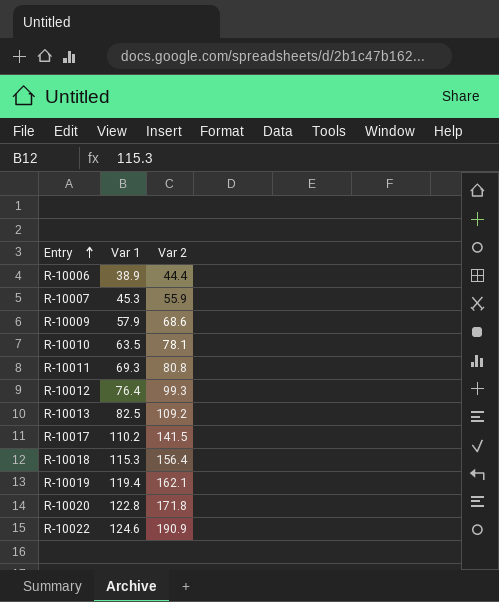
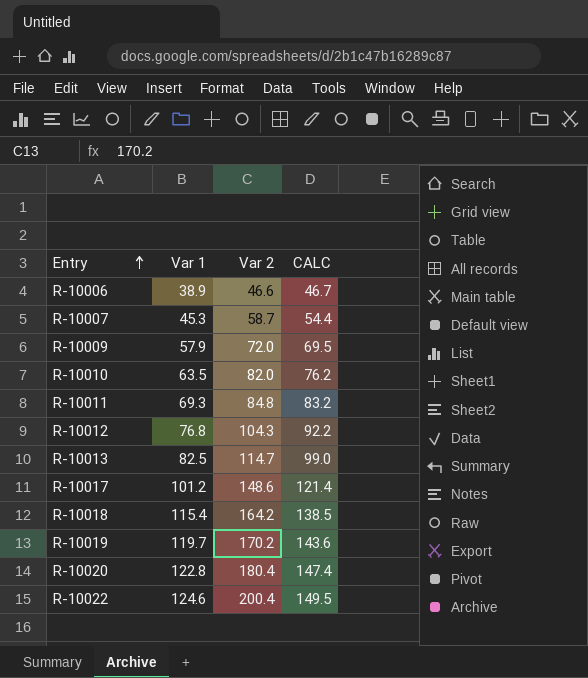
column CALC | formula: none -> [Var 1] * 1.2
R-10006 | Var 2: 44.4 -> 46.6
R-10007 | Var 2: 55.9 -> 58.7
R-10009 | Var 2: 68.6 -> 72.0
R-10010 | Var 2: 78.1 -> 82.0
R-10011 | Var 2: 80.8 -> 84.8
R-10012 | Var 1: 76.4 -> 76.8
R-10012 | Var 2: 99.3 -> 104.3
R-10013 | Var 2: 109.2 -> 114.7
R-10017 | Var 1: 110.2 -> 101.2
R-10017 | Var 2: 141.5 -> 148.6
R-10018 | Var 1: 115.3 -> 115.4
R-10018 | Var 2: 156.4 -> 164.2
R-10019 | Var 1: 119.4 -> 119.7
R-10019 | Var 2: 162.1 -> 170.2
R-10020 | Var 2: 171.8 -> 180.4
R-10022 | Var 2: 190.9 -> 200.4

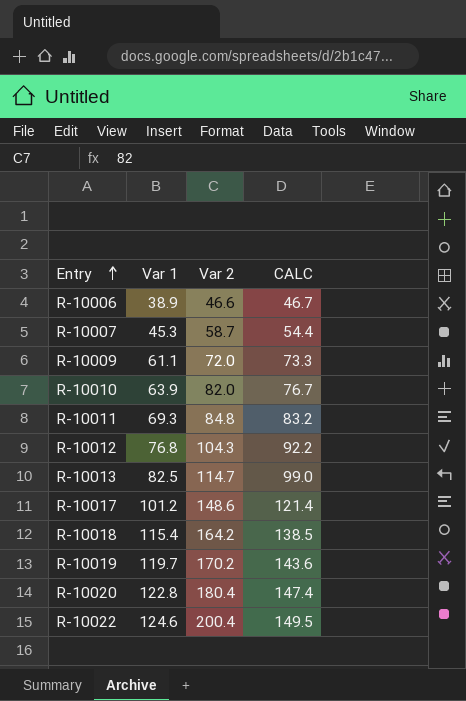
R-10009 | Var 1: 57.9 -> 61.1
R-10009 | CALC: 69.5 -> 73.3
R-10010 | Var 1: 63.5 -> 63.9
R-10010 | CALC: 76.2 -> 76.7

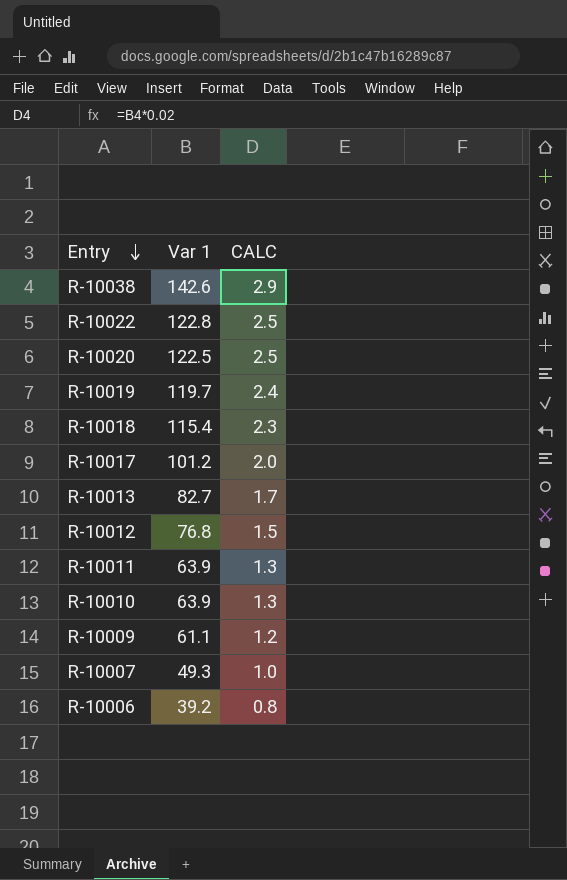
row order: Entry ascending -> Entry descending
column Var 2 | position: 3 -> none
column CALC | formula: [Var 1] * 1.2 -> [Var 1] * 0.02
row R-10038: none -> 142.6 | 2.9
R-10022 | Var 1: 124.6 -> 122.8
R-10020 | Var 1: 122.8 -> 122.5
R-10013 | Var 1: 82.5 -> 82.7
R-10011 | Var 1: 69.3 -> 63.9
R-10007 | Var 1: 45.3 -> 49.3
R-10006 | Var 1: 38.9 -> 39.2

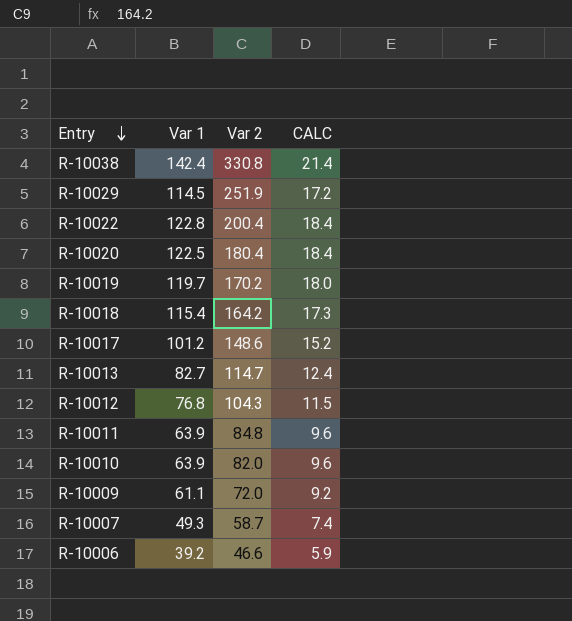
column Var 2 | position: none -> 3
column CALC | formula: [Var 1] * 0.02 -> [Var 1] * 0.15
R-10038 | Var 1: 142.6 -> 142.4
row R-10029: none -> 114.5 | 251.9 | 17.2

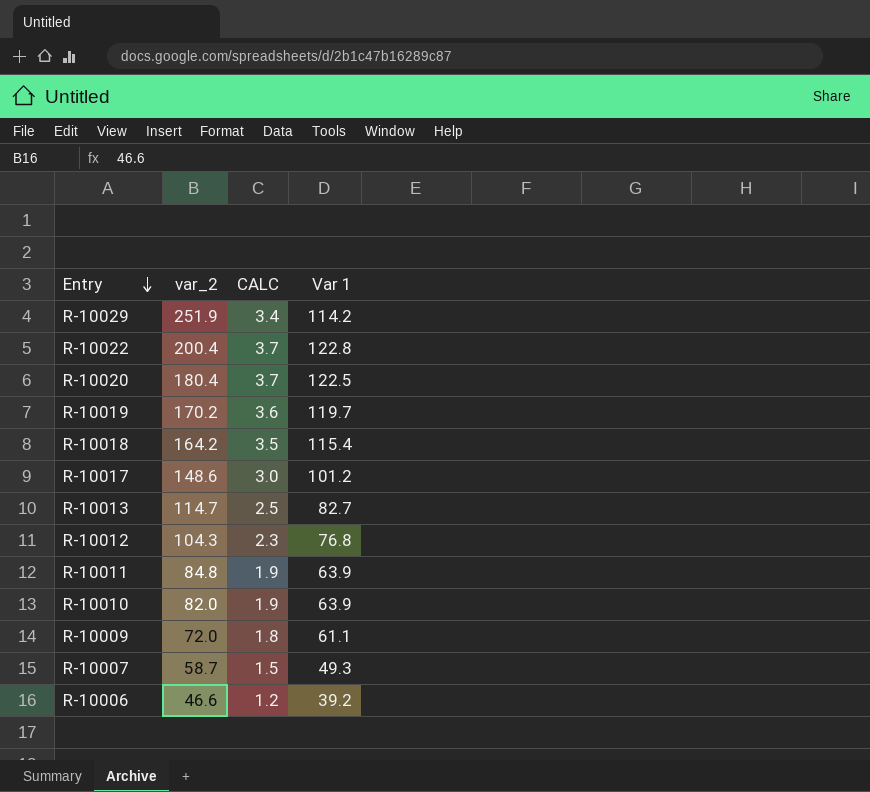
column name: Var 2 -> var_2
column CALC | formula: [Var 1] * 0.15 -> [Var 1] * 0.03
column Var 1 | position: 2 -> 4
row R-10038: 142.4 | 330.8 | 21.4 -> none
R-10029 | Var 1: 114.5 -> 114.2

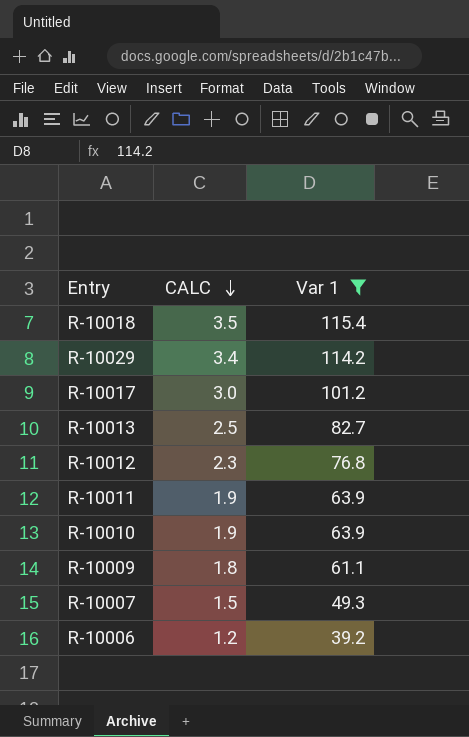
filter: none -> Var 1 <= 115.4
row order: Entry descending -> CALC descending
column var_2 | position: 2 -> none

